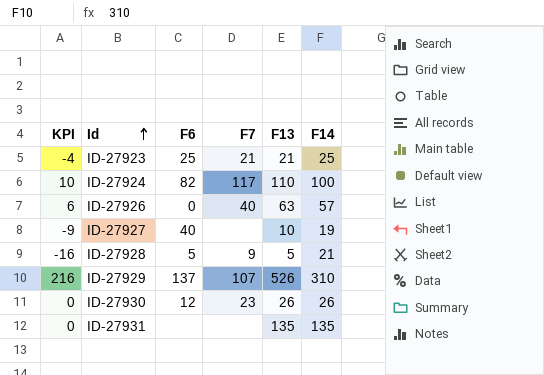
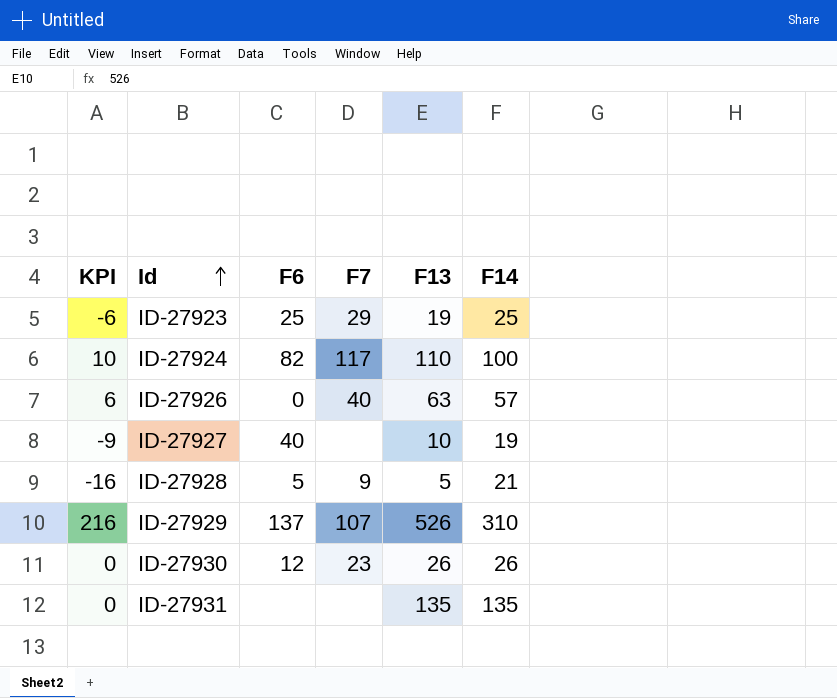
ID-27923 | KPI: -4 -> -6
ID-27923 | F7: 21 -> 29
ID-27923 | F13: 21 -> 19

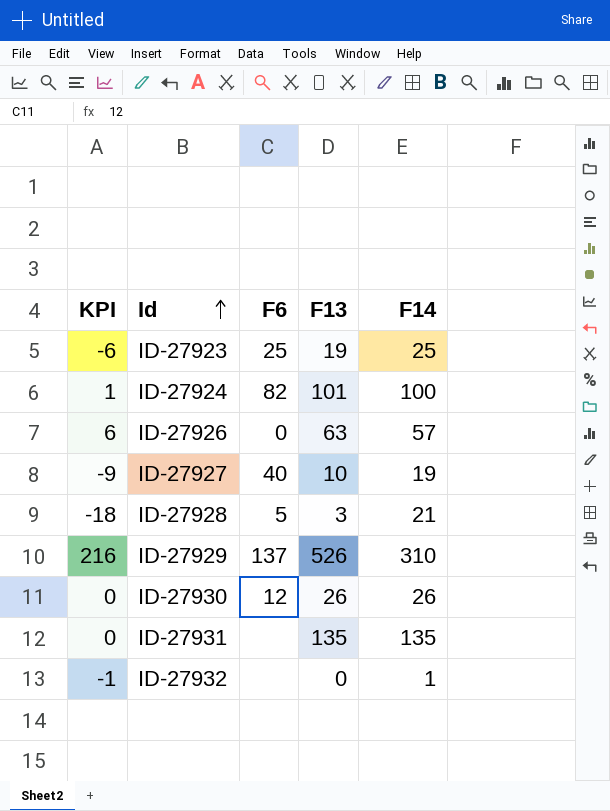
column F7 | position: 4 -> none
ID-27924 | KPI: 10 -> 1
ID-27924 | F13: 110 -> 101
ID-27928 | KPI: -16 -> -18
ID-27928 | F13: 5 -> 3
row ID-27932: none -> -1 | none | 0 | 1

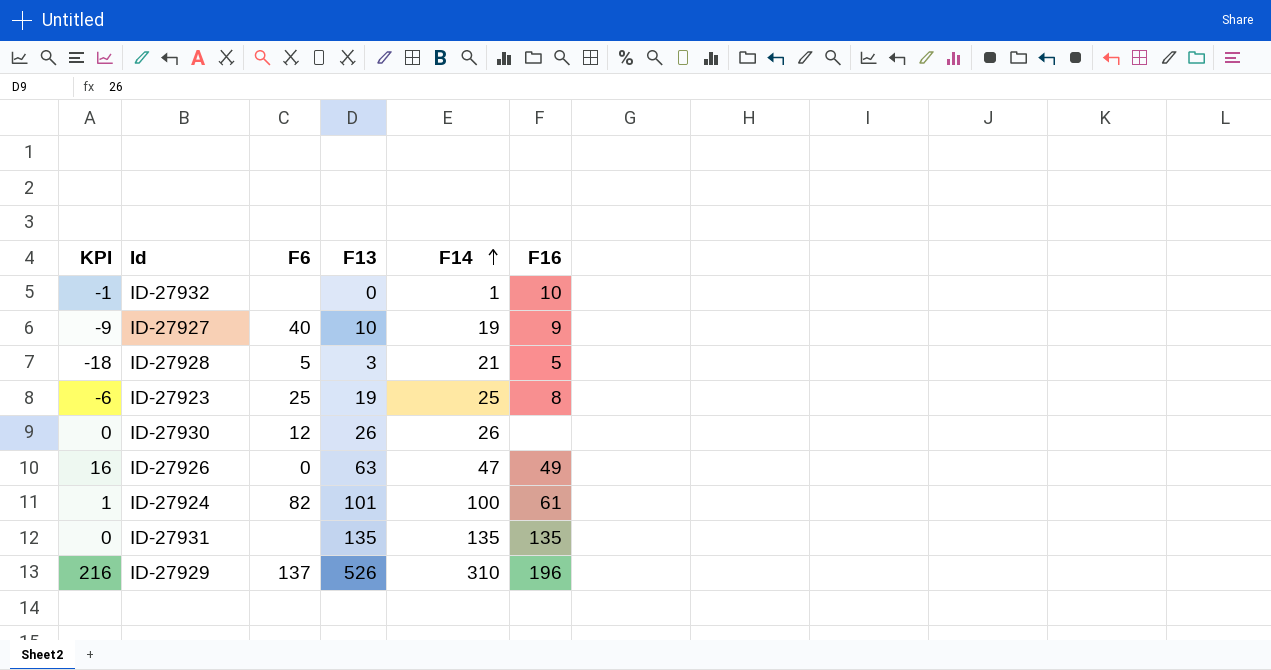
row order: Id ascending -> F14 ascending
column F16 | position: none -> 6
ID-27926 | KPI: 6 -> 16
ID-27926 | F14: 57 -> 47

